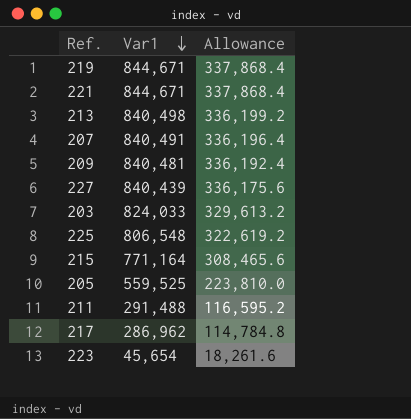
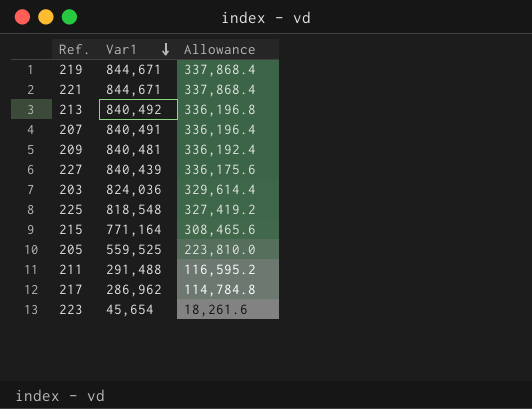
213 | Var1: 840,498 -> 840,492
213 | Allowance: 336,199.2 -> 336,196.8
203 | Var1: 824,033 -> 824,036
203 | Allowance: 329,613.2 -> 329,614.4
225 | Var1: 806,548 -> 818,548
225 | Allowance: 322,619.2 -> 327,419.2

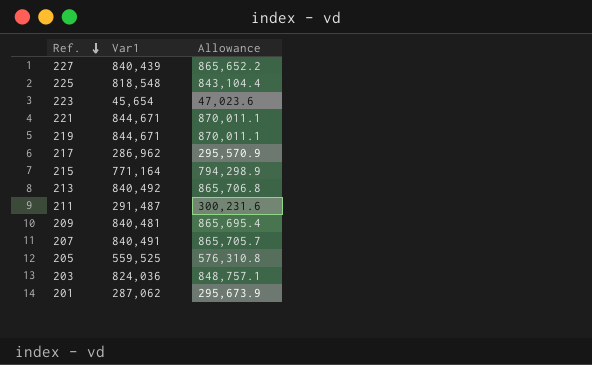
row order: Var1 descending -> Ref. descending
column Allowance | formula: [Var1] * 0.4 -> [Var1] * 1.03
211 | Var1: 291,488 -> 291,487
row 201: none -> 287,062 | 295,673.9

